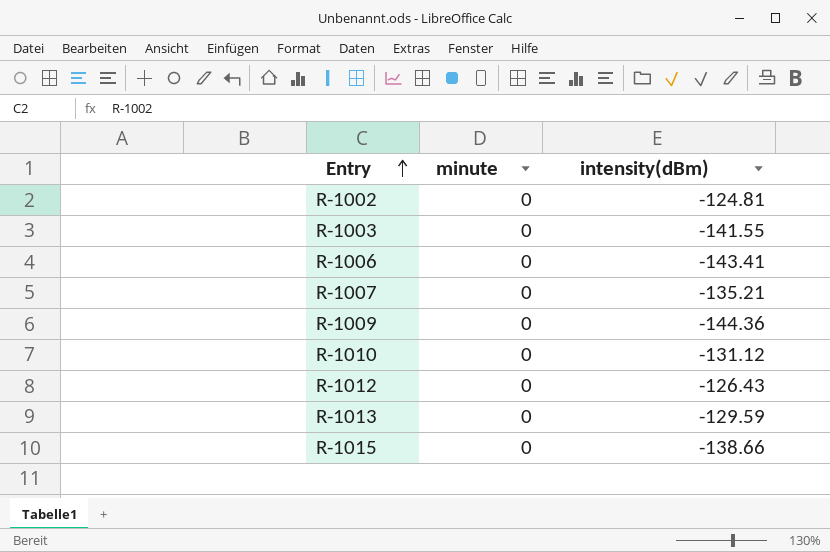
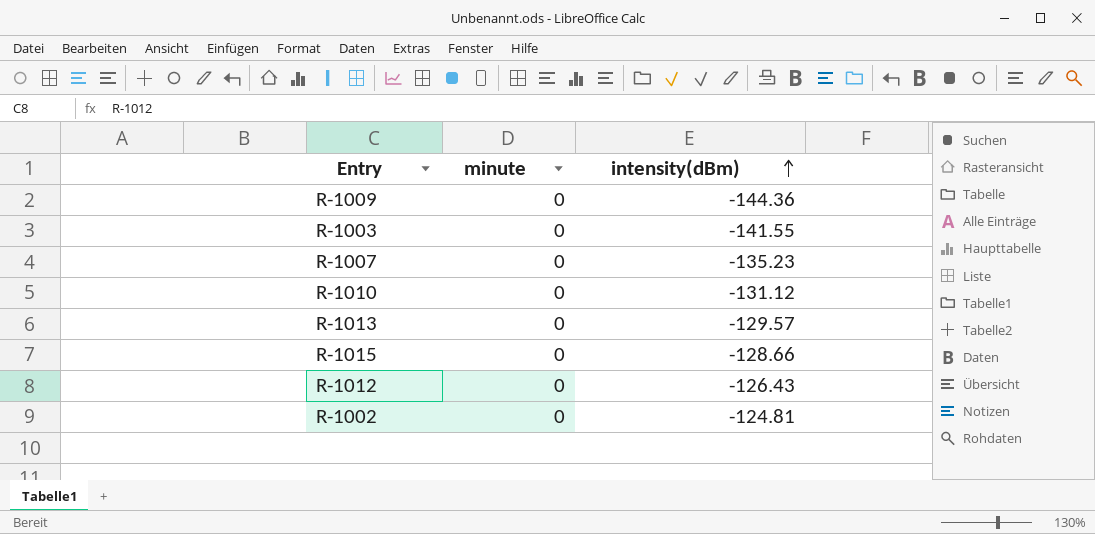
row order: Entry ascending -> intensity(dBm) ascending
row R-1006: 0 | -143.41 -> none
R-1007 | intensity(dBm): -135.21 -> -135.23
R-1013 | intensity(dBm): -129.59 -> -129.57
R-1015 | intensity(dBm): -138.66 -> -128.66

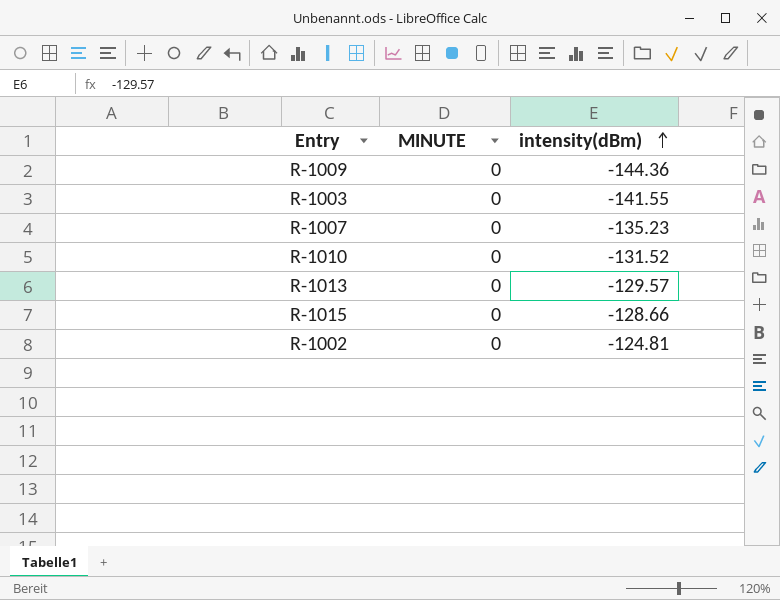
column name: minute -> MINUTE
row R-1012: 0 | -126.43 -> none
R-1010 | intensity(dBm): -131.12 -> -131.52

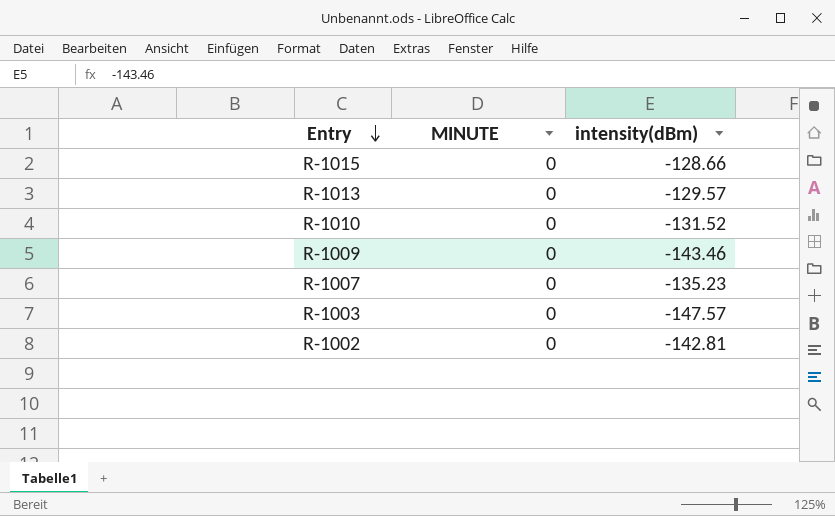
row order: intensity(dBm) ascending -> Entry descending
R-1009 | intensity(dBm): -144.36 -> -143.46
R-1003 | intensity(dBm): -141.55 -> -147.57
R-1002 | intensity(dBm): -124.81 -> -142.81

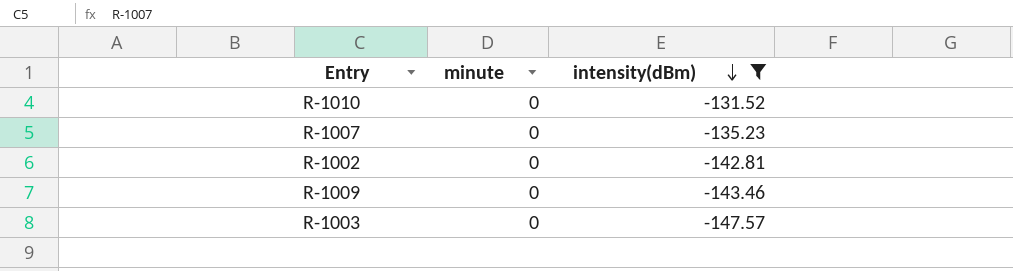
filter: none -> intensity(dBm) <= -131.52
row order: Entry descending -> intensity(dBm) descending
column name: MINUTE -> minute

